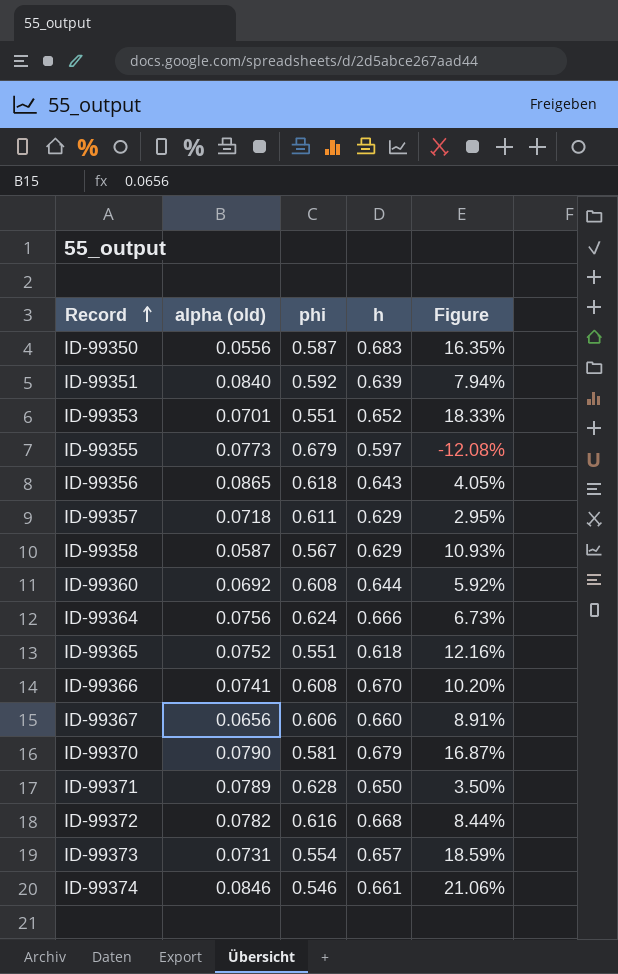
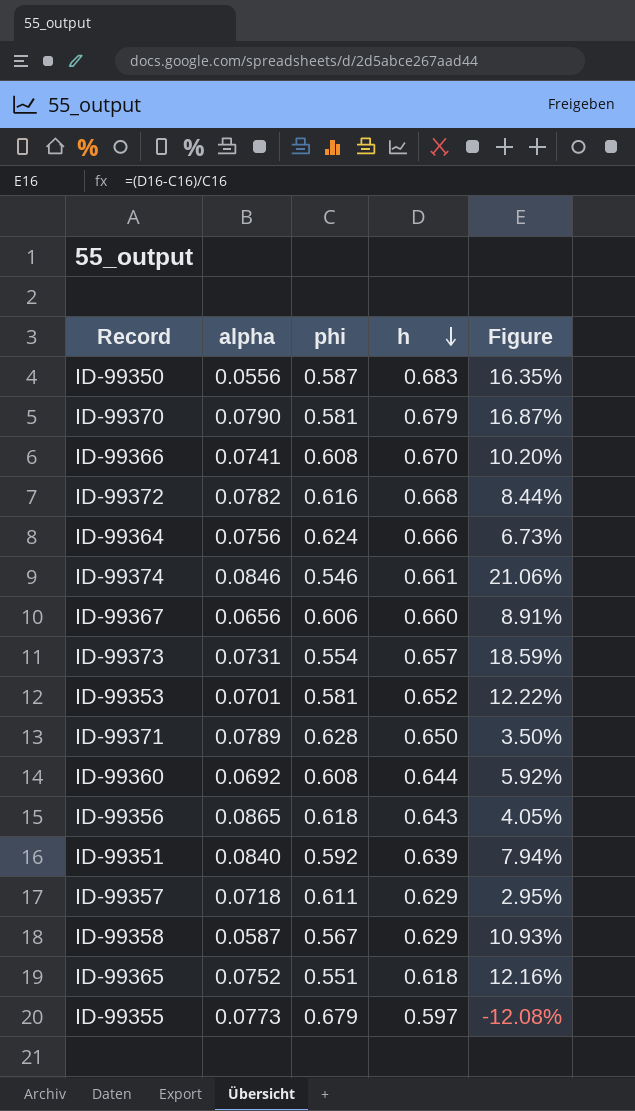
row order: Record ascending -> h descending
column name: alpha (old) -> alpha
ID-99353 | phi: 0.551 -> 0.581
ID-99353 | Figure: 18.33% -> 12.22%

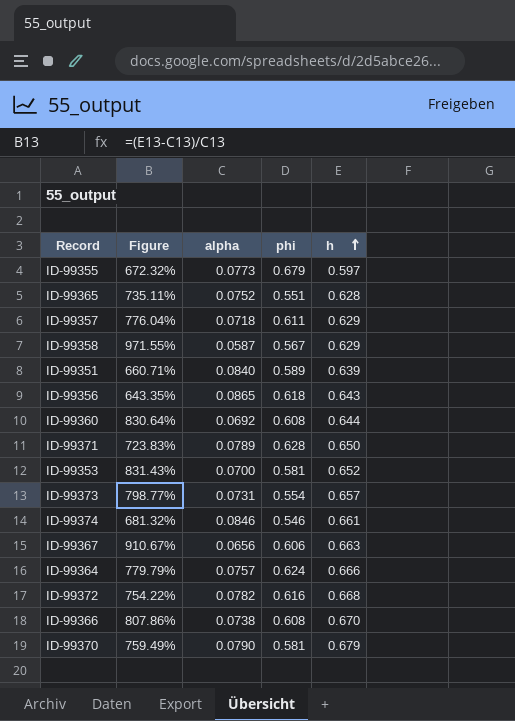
row order: h descending -> h ascending
column Figure | formula: ([h] - [phi]) / [phi] -> ([h] - [alpha]) / [alpha]
column Figure | position: 5 -> 2
row ID-99350: 0.0556 | 0.587 | 0.683 | 16.35% -> none
ID-99365 | h: 0.618 -> 0.628
ID-99351 | phi: 0.592 -> 0.589
ID-99353 | alpha: 0.0701 -> 0.0700
ID-99367 | h: 0.660 -> 0.663
ID-99364 | alpha: 0.0756 -> 0.0757
ID-99366 | alpha: 0.0741 -> 0.0738

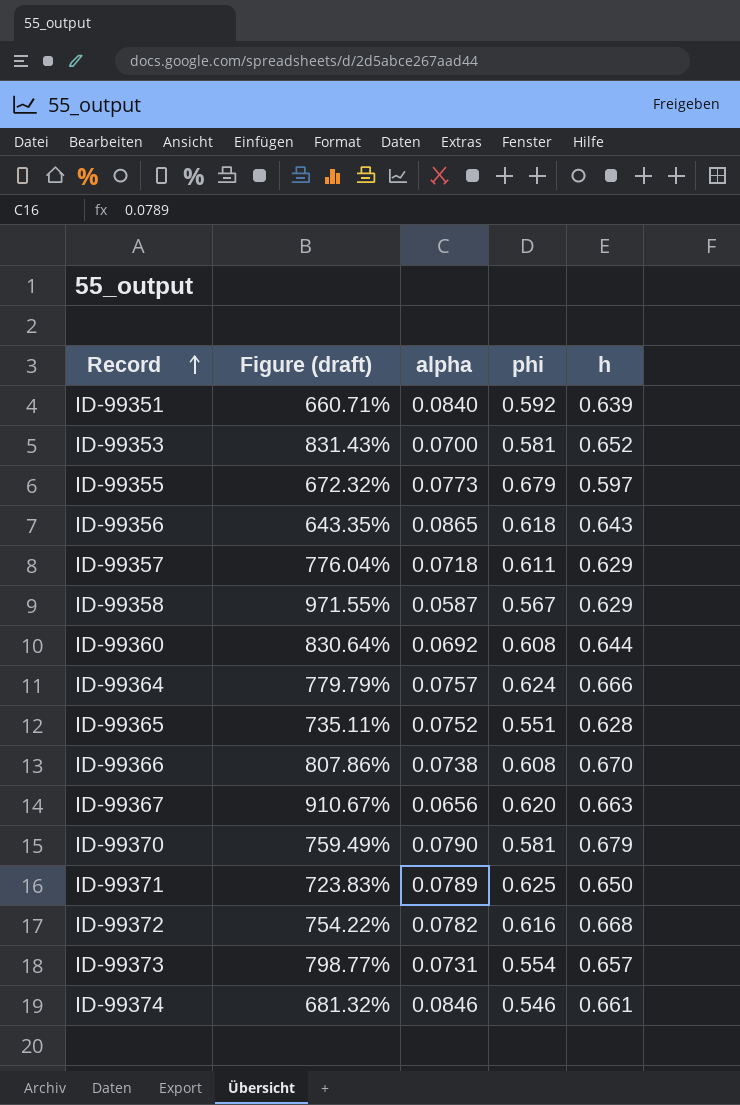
row order: h ascending -> Record ascending
column name: Figure -> Figure (draft)
ID-99351 | phi: 0.589 -> 0.592
ID-99367 | phi: 0.606 -> 0.620
ID-99371 | phi: 0.628 -> 0.625

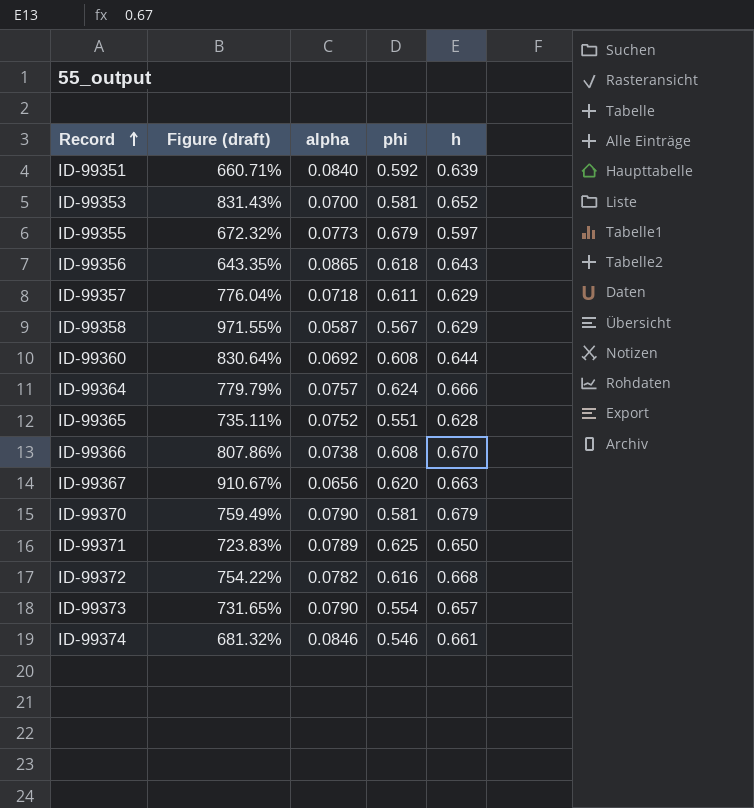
ID-99373 | Figure (draft): 798.77% -> 731.65%
ID-99373 | alpha: 0.0731 -> 0.0790

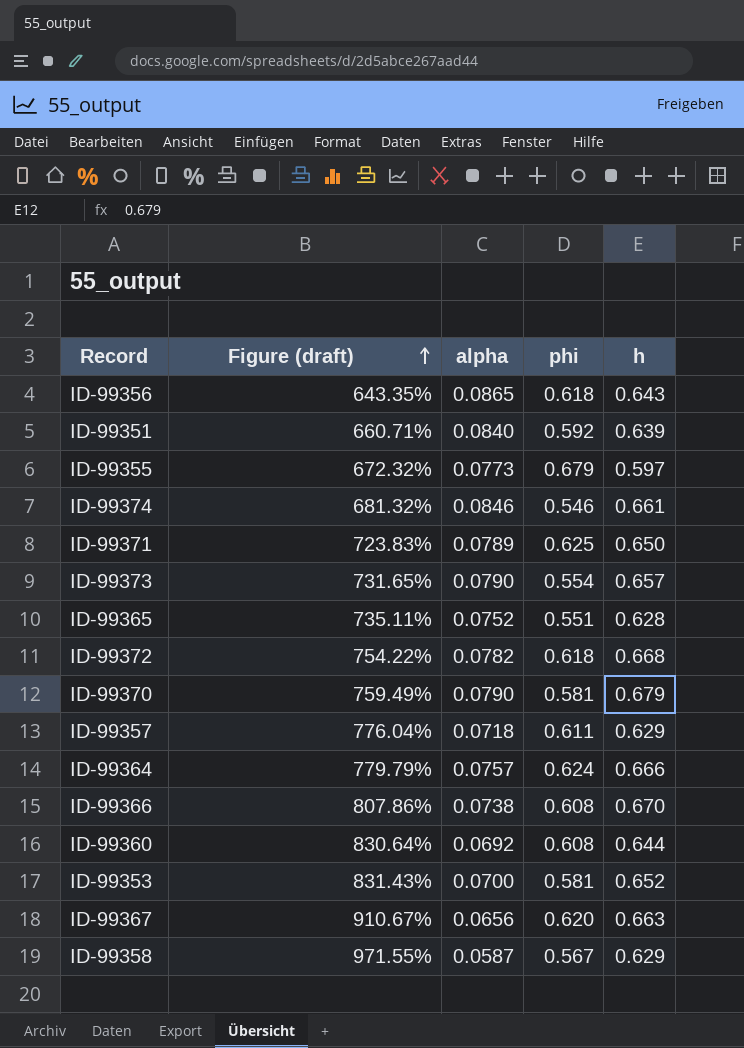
row order: Record ascending -> Figure (draft) ascending
ID-99372 | phi: 0.616 -> 0.618

